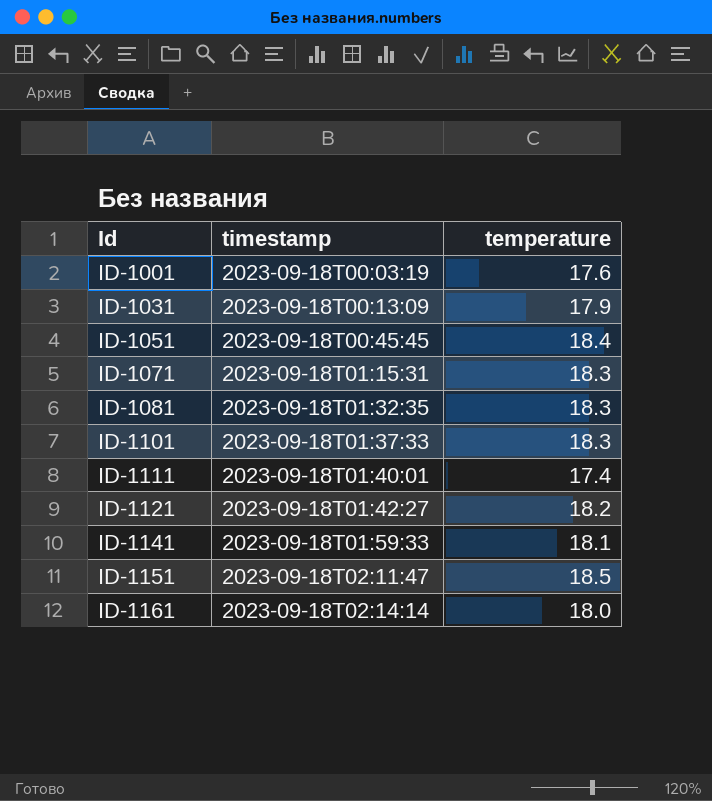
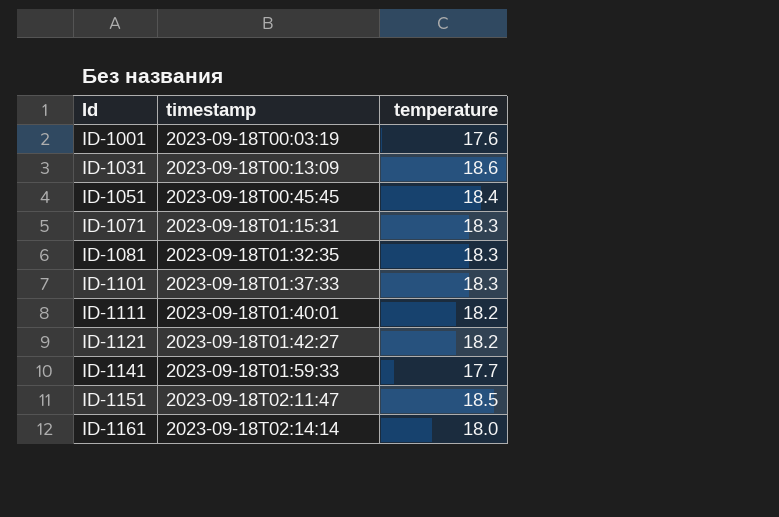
ID-1031 | temperature: 17.9 -> 18.6
ID-1111 | temperature: 17.4 -> 18.2
ID-1141 | temperature: 18.1 -> 17.7

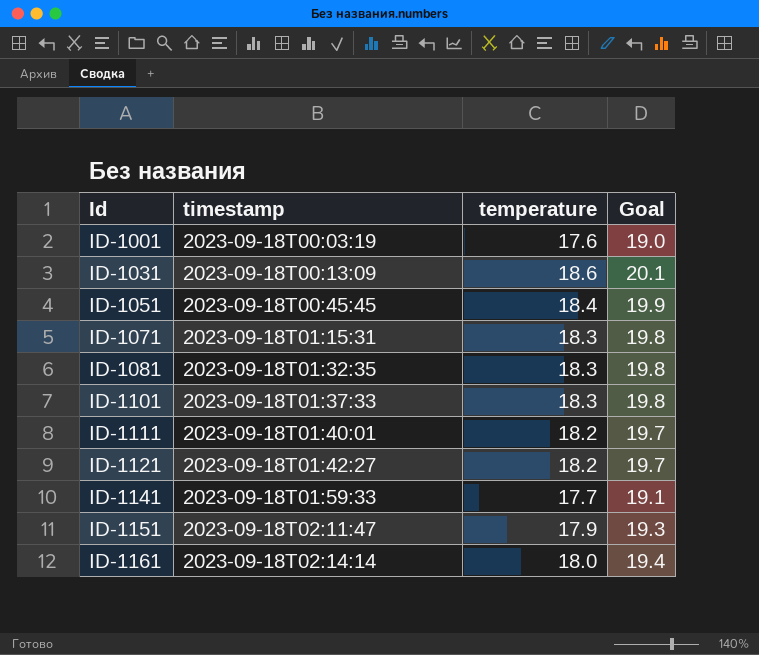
column Goal | formula: none -> [temperature] * 1.08
ID-1151 | temperature: 18.5 -> 17.9

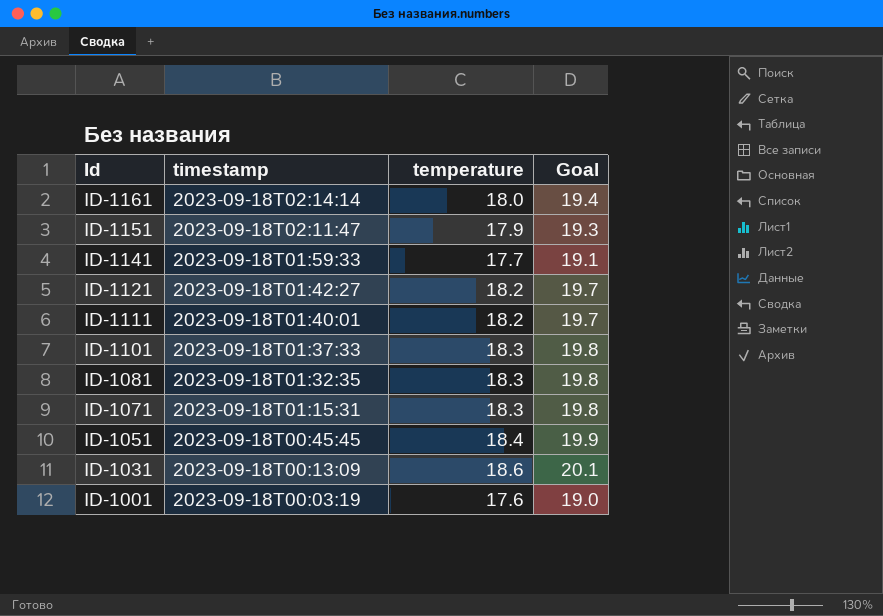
row order: Id ascending -> Id descending

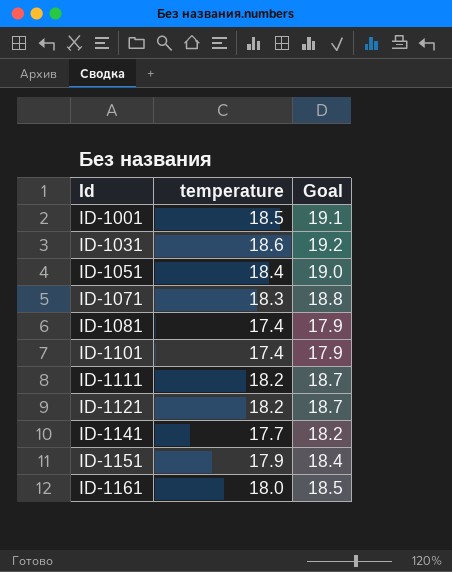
row order: Id descending -> Id ascending
column timestamp | position: 2 -> none
column Goal | formula: [temperature] * 1.08 -> [temperature] * 1.03
ID-1001 | temperature: 17.6 -> 18.5
ID-1081 | temperature: 18.3 -> 17.4
ID-1101 | temperature: 18.3 -> 17.4

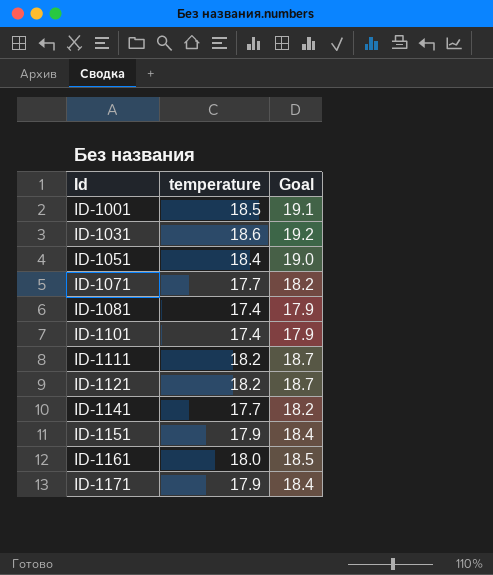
ID-1071 | temperature: 18.3 -> 17.7
ID-1071 | Goal: 18.8 -> 18.2
row ID-1171: none -> 17.9 | 18.4

